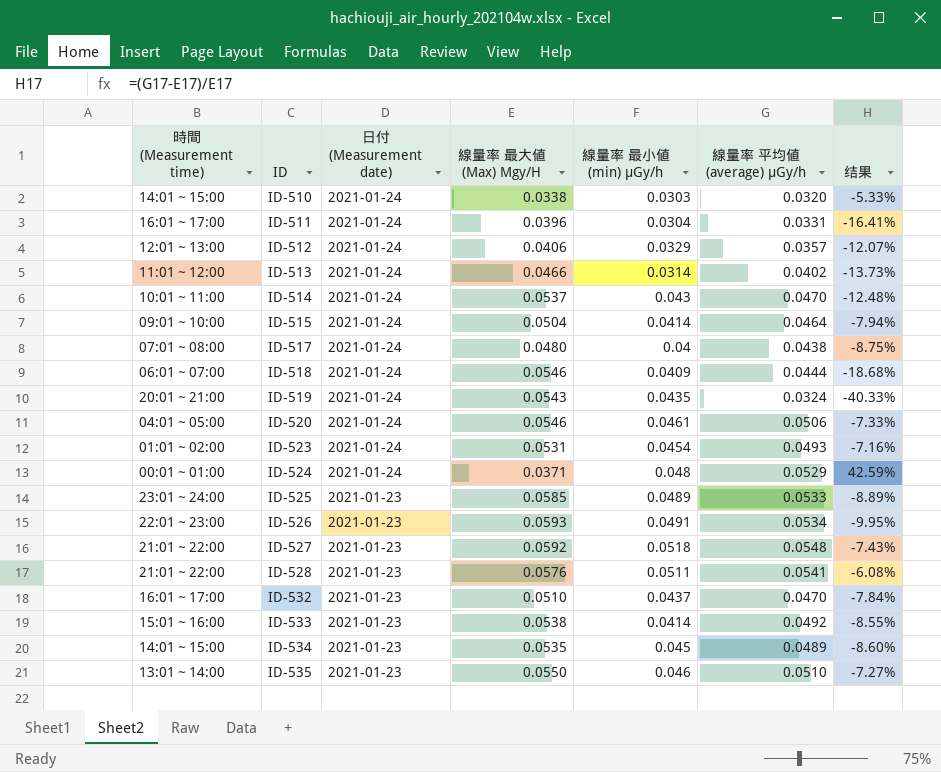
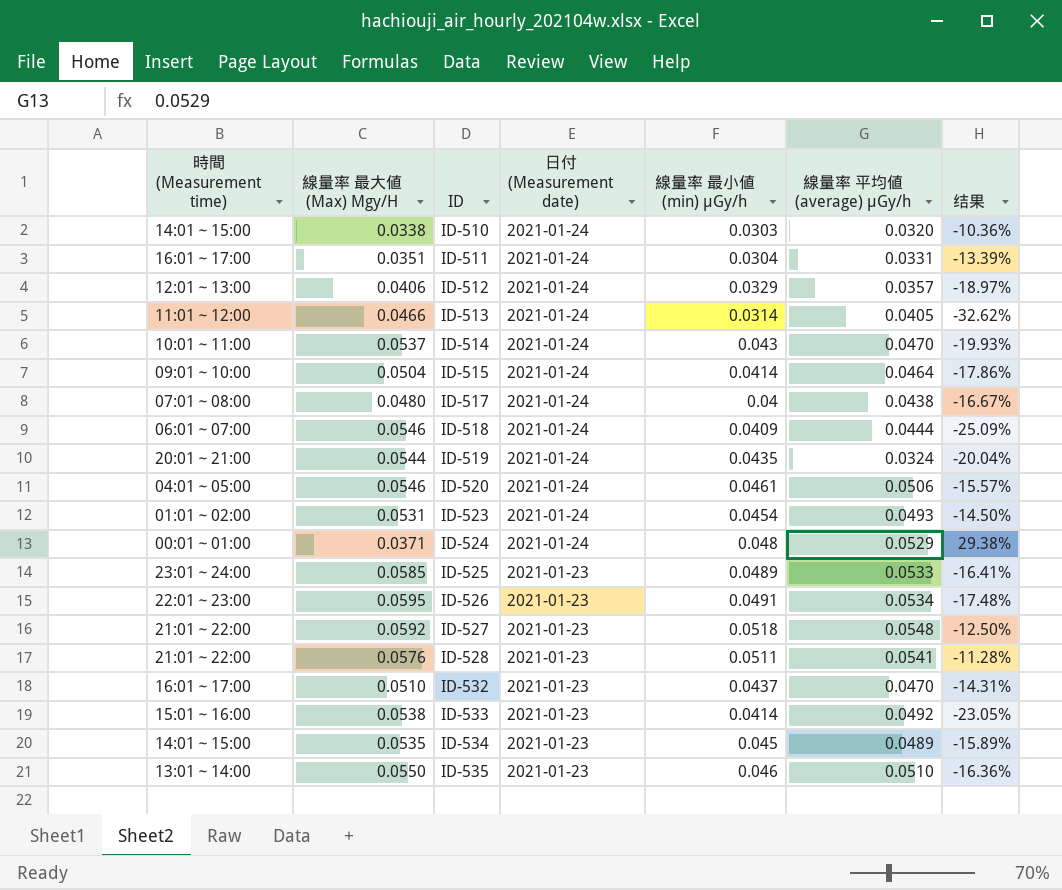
column 線量率 最大値 (Max) Μgy/H | position: 4 -> 2
column 结果 | formula: ([線量率 平均値 (average) μGy/h] - [線量率 最大値 (Max) Μgy/H]) / [線量率 最大値 (Max) Μgy/H] -> ([線量率 最小値 (min) μGy/h] - [線量率 最大値 (Max) Μgy/H]) / [線量率 最大値 (Max) Μgy/H]
ID-511 | 線量率 最大値 (Max) Μgy/H: 0.0396 -> 0.0351
ID-513 | 線量率 平均値 (average) μGy/h: 0.0402 -> 0.0405
ID-519 | 線量率 最大値 (Max) Μgy/H: 0.0543 -> 0.0544
ID-526 | 線量率 最大値 (Max) Μgy/H: 0.0593 -> 0.0595

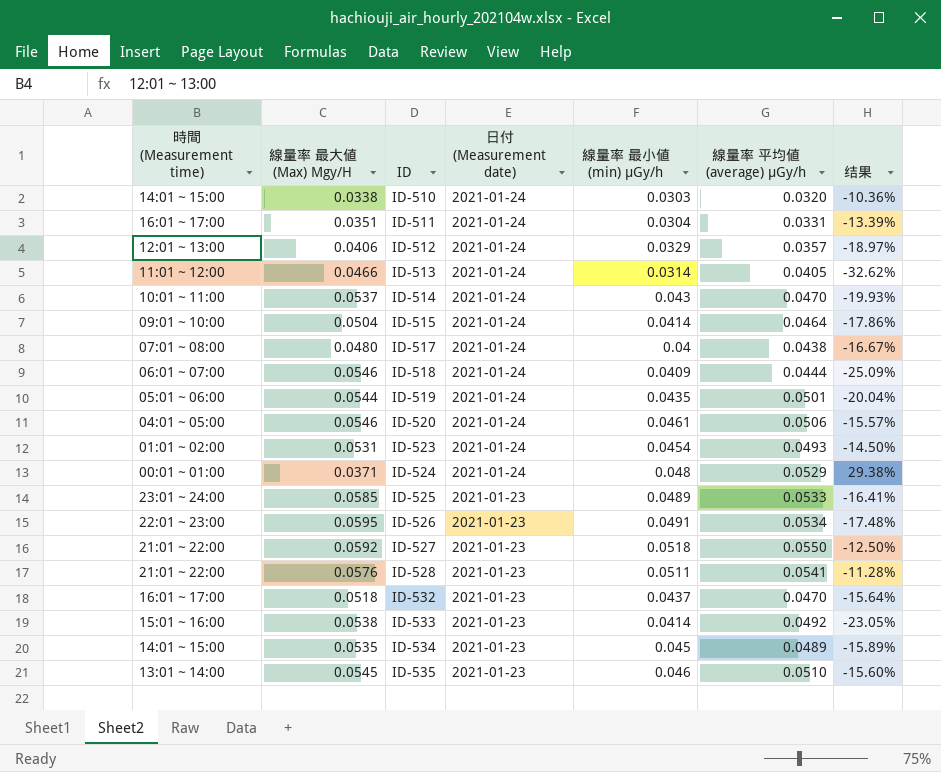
ID-519 | 時間 (Measurement time): 20:01～21:00 -> 05:01～06:00
ID-519 | 線量率 平均値 (average) μGy/h: 0.0324 -> 0.0501
ID-527 | 線量率 平均値 (average) μGy/h: 0.0548 -> 0.0550
ID-532 | 線量率 最大値 (Max) Μgy/H: 0.0510 -> 0.0518
ID-532 | 结果: -14.31% -> -15.64%
ID-535 | 線量率 最大値 (Max) Μgy/H: 0.0550 -> 0.0545
ID-535 | 结果: -16.36% -> -15.60%

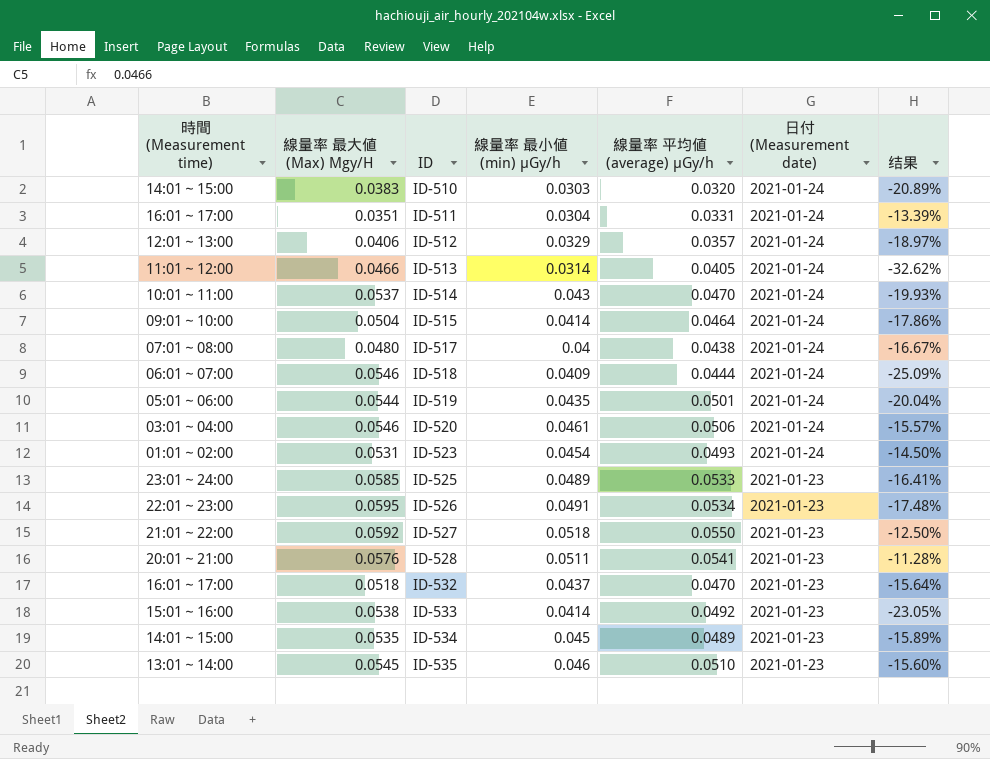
column 日付 (Measurement date) | position: 4 -> 6
row ID-524: 00:01～01:00 | 0.0371 | 2021-01-24 | 0.048 | 0.0529 | 29.38% -> none
ID-510 | 線量率 最大値 (Max) Μgy/H: 0.0338 -> 0.0383
ID-510 | 结果: -10.36% -> -20.89%
ID-520 | 時間 (Measurement time): 04:01～05:00 -> 03:01～04:00
ID-528 | 時間 (Measurement time): 21:01～22:00 -> 20:01～21:00

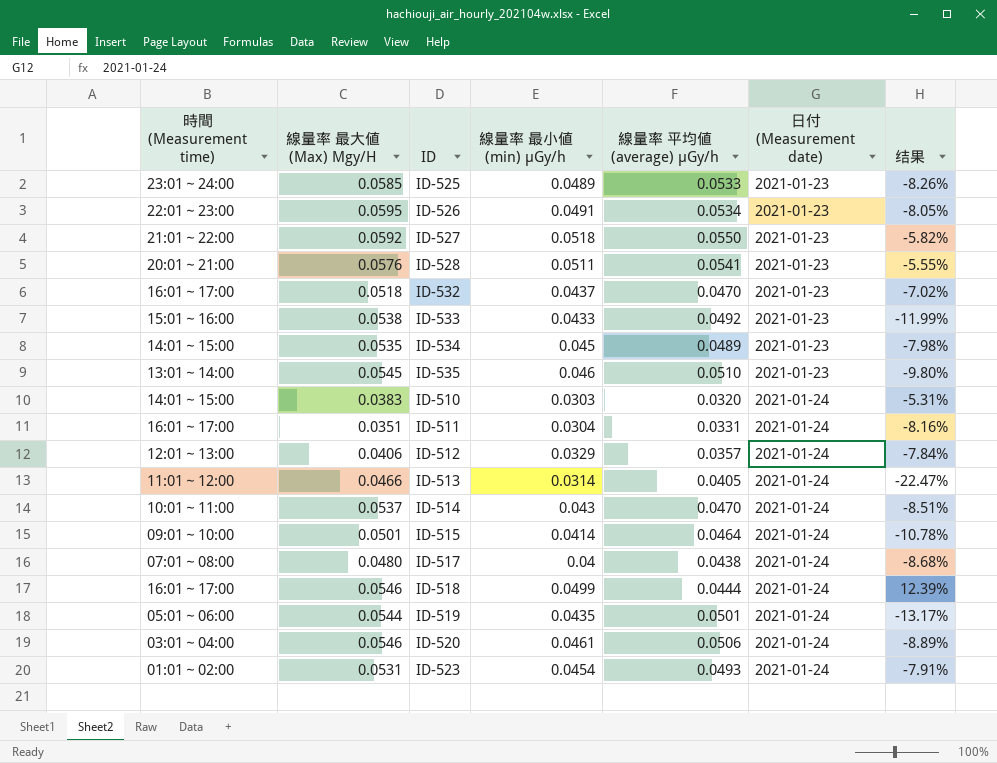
row order: ID ascending -> 日付 (Measurement date) ascending
column 结果 | formula: ([線量率 最小値 (min) μGy/h] - [線量率 最大値 (Max) Μgy/H]) / [線量率 最大値 (Max) Μgy/H] -> ([線量率 最小値 (min) μGy/h] - [線量率 平均値 (average) μGy/h]) / [線量率 平均値 (average) μGy/h]
ID-533 | 線量率 最小値 (min) μGy/h: 0.0414 -> 0.0433
ID-515 | 線量率 最大値 (Max) Μgy/H: 0.0504 -> 0.0501
ID-518 | 時間 (Measurement time): 06:01～07:00 -> 16:01～17:00
ID-518 | 線量率 最小値 (min) μGy/h: 0.0409 -> 0.0499

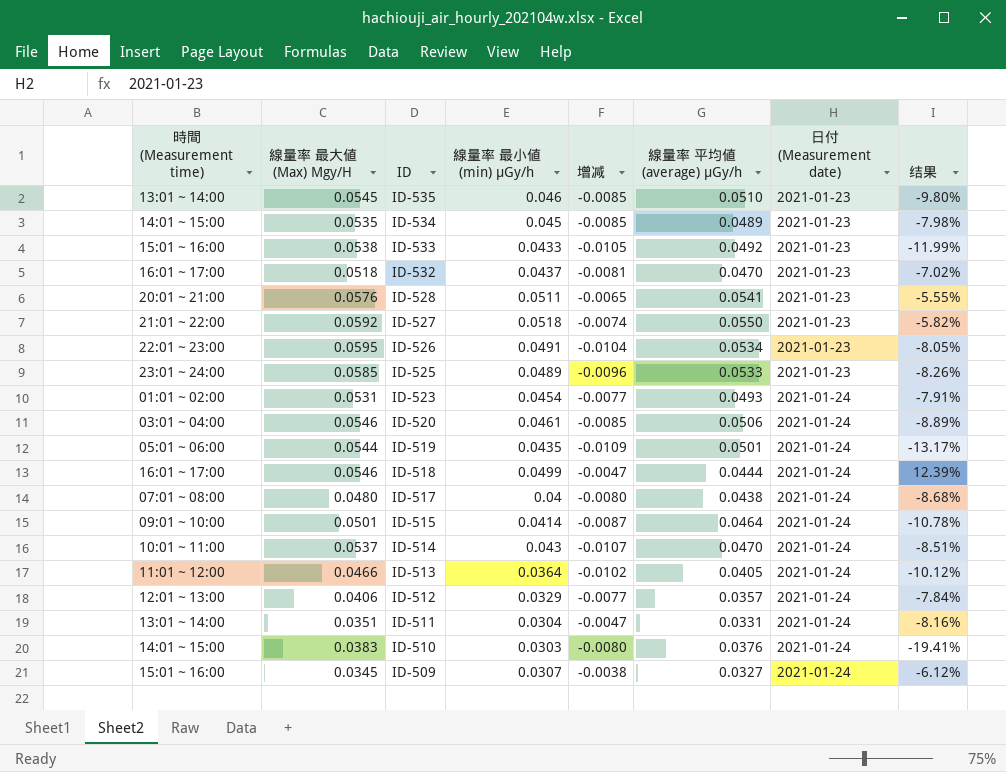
row order: 日付 (Measurement date) ascending -> ID descending
column 增减 | formula: none -> [線量率 最小値 (min) μGy/h] - [線量率 最大値 (Max) Μgy/H]
ID-513 | 線量率 最小値 (min) μGy/h: 0.0314 -> 0.0364
ID-513 | 结果: -22.47% -> -10.12%
ID-511 | 時間 (Measurement time): 16:01～17:00 -> 13:01～14:00
ID-510 | 線量率 平均値 (average) μGy/h: 0.0320 -> 0.0376
ID-510 | 结果: -5.31% -> -19.41%
row ID-509: none -> 15:01～16:00 | 0.0345 | 0.0307 | -0.0038 | 0.0327 | 2021-01-24 | -6.12%

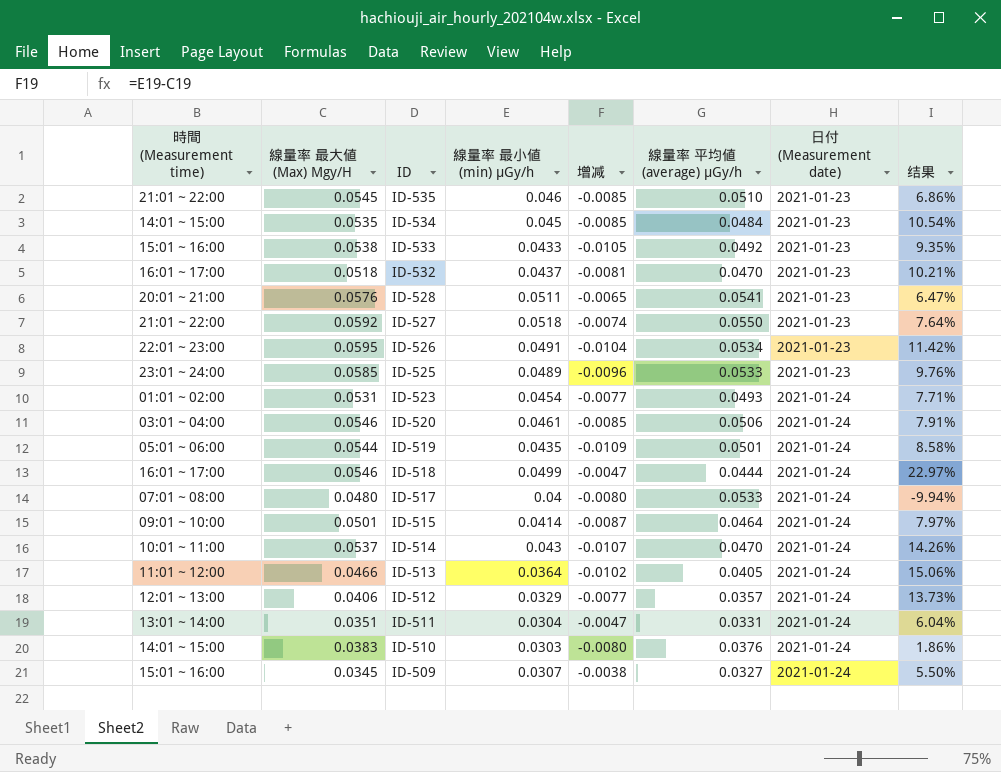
column 结果 | formula: ([線量率 最小値 (min) μGy/h] - [線量率 平均値 (average) μGy/h]) / [線量率 平均値 (average) μGy/h] -> ([線量率 最大値 (Max) Μgy/H] - [線量率 平均値 (average) μGy/h]) / [線量率 平均値 (average) μGy/h]
ID-535 | 時間 (Measurement time): 13:01～14:00 -> 21:01～22:00
ID-534 | 線量率 平均値 (average) μGy/h: 0.0489 -> 0.0484
ID-517 | 線量率 平均値 (average) μGy/h: 0.0438 -> 0.0533

